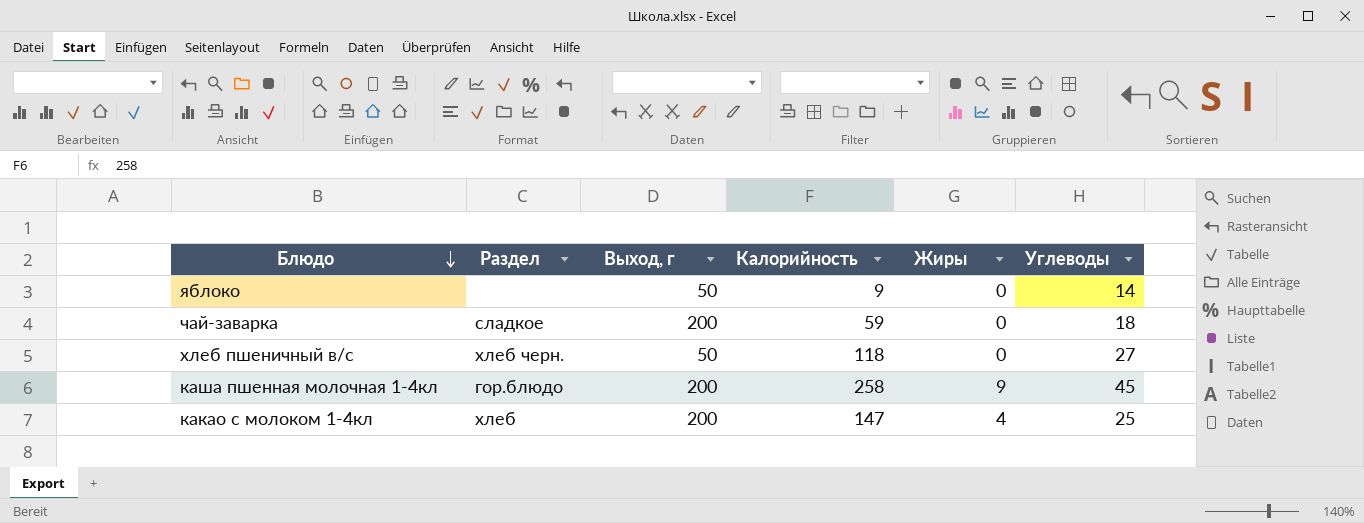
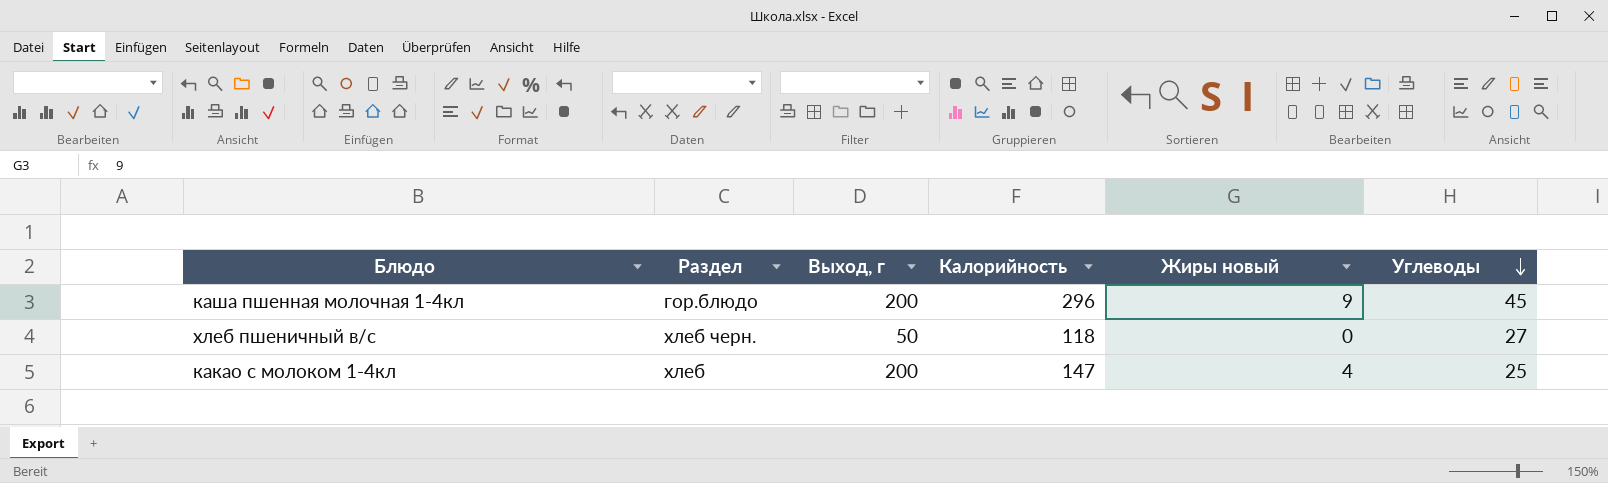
row order: Блюдо descending -> Углеводы descending
column name: Жиры -> Жиры новый
row яблоко: none | 50 | 9 | 0 | 14 -> none
row чай-заварка: сладкое | 200 | 59 | 0 | 18 -> none
каша пшенная молочная 1-4кл | Калорийность: 258 -> 296

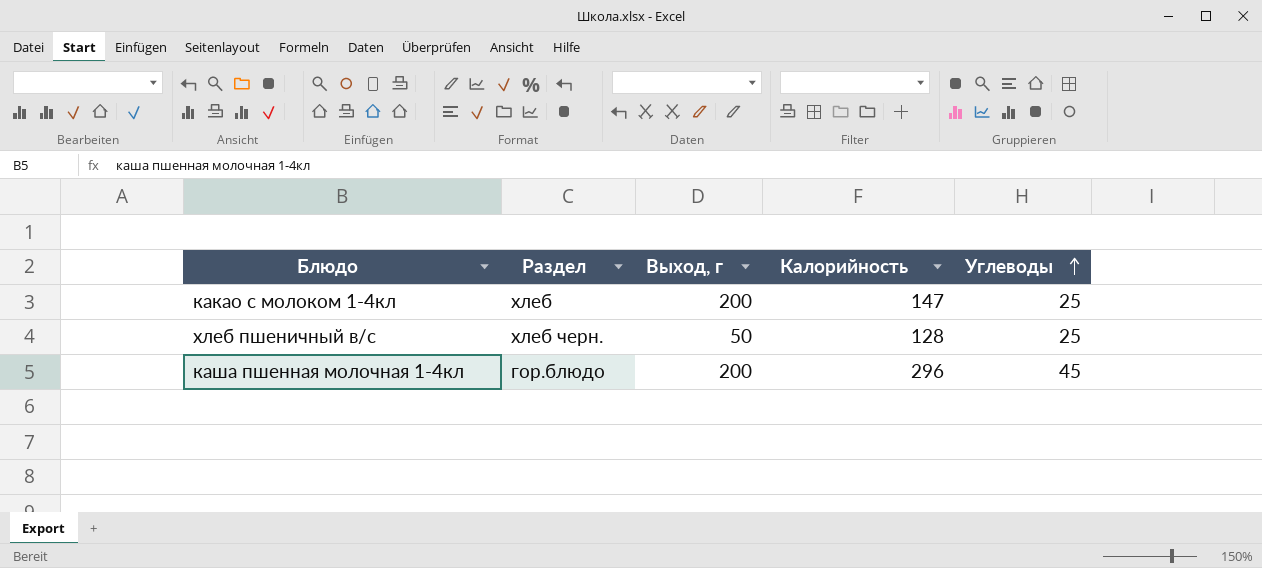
row order: Углеводы descending -> Углеводы ascending
column Жиры новый | position: 5 -> none
хлеб пшеничный в/с | Калорийность: 118 -> 128
хлеб пшеничный в/с | Углеводы: 27 -> 25

